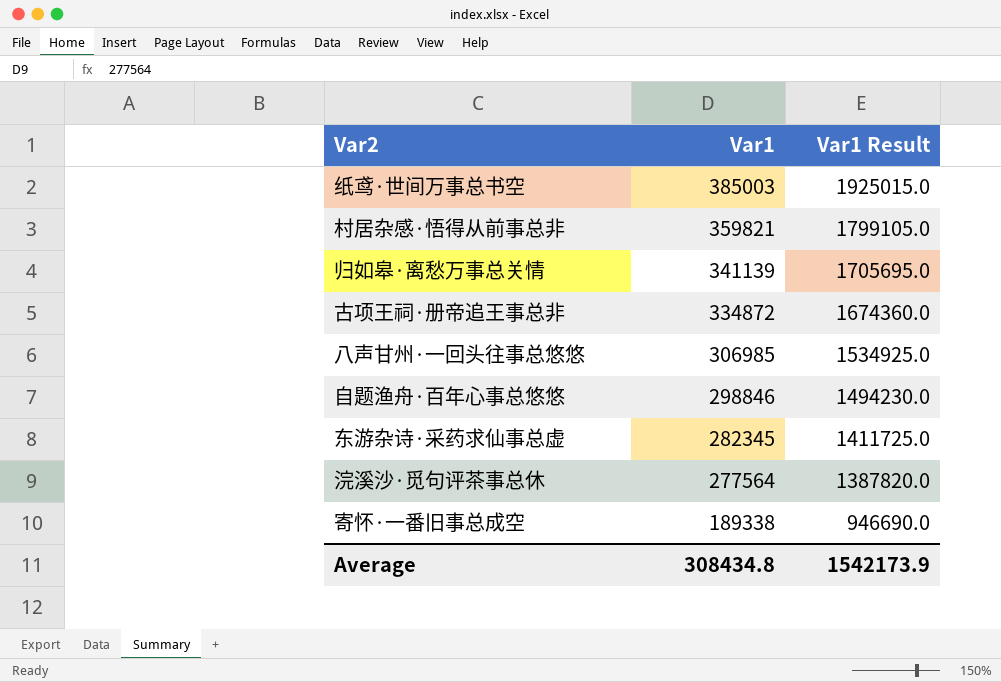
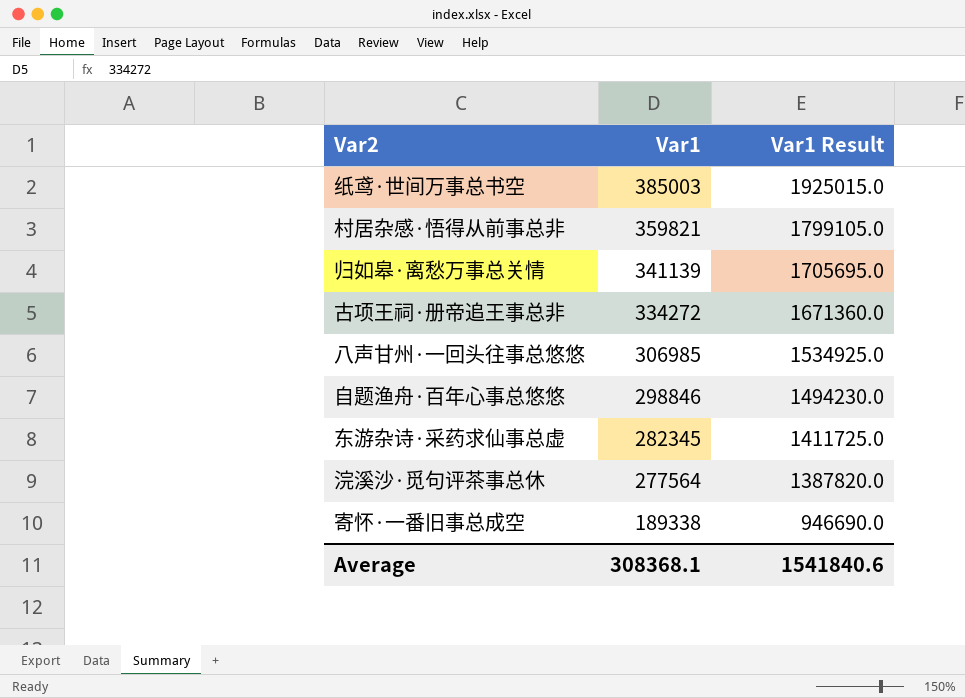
古项王祠·册帝追王事总非 | Var1: 334872 -> 334272
古项王祠·册帝追王事总非 | Var1 Result: 1674360.0 -> 1671360.0
Average | Var1: 308434.8 -> 308368.1
Average | Var1 Result: 1542173.9 -> 1541840.6

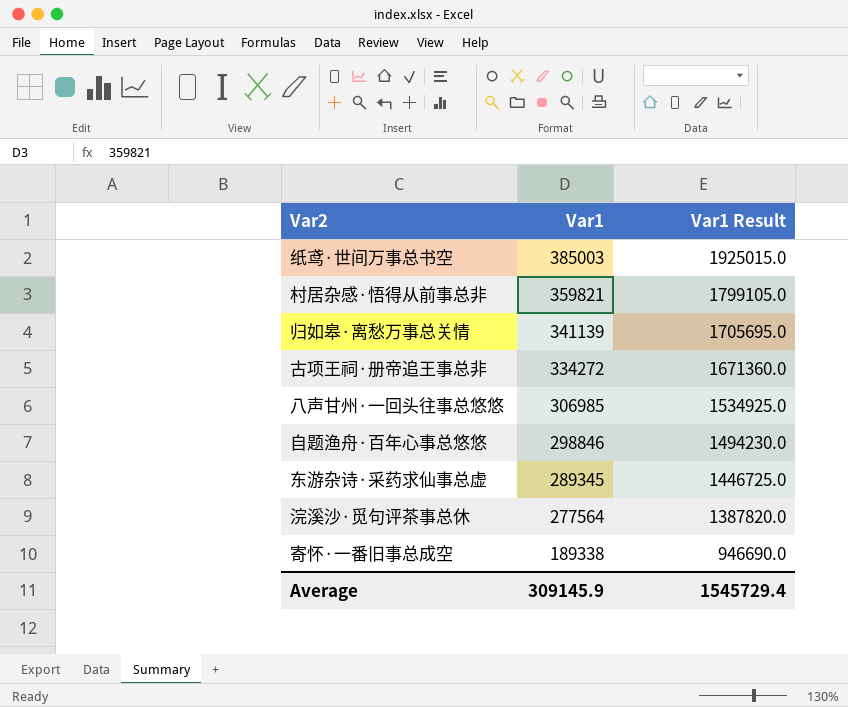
东游杂诗·采药求仙事总虚 | Var1: 282345 -> 289345
东游杂诗·采药求仙事总虚 | Var1 Result: 1411725.0 -> 1446725.0
Average | Var1: 308368.1 -> 309145.9
Average | Var1 Result: 1541840.6 -> 1545729.4

